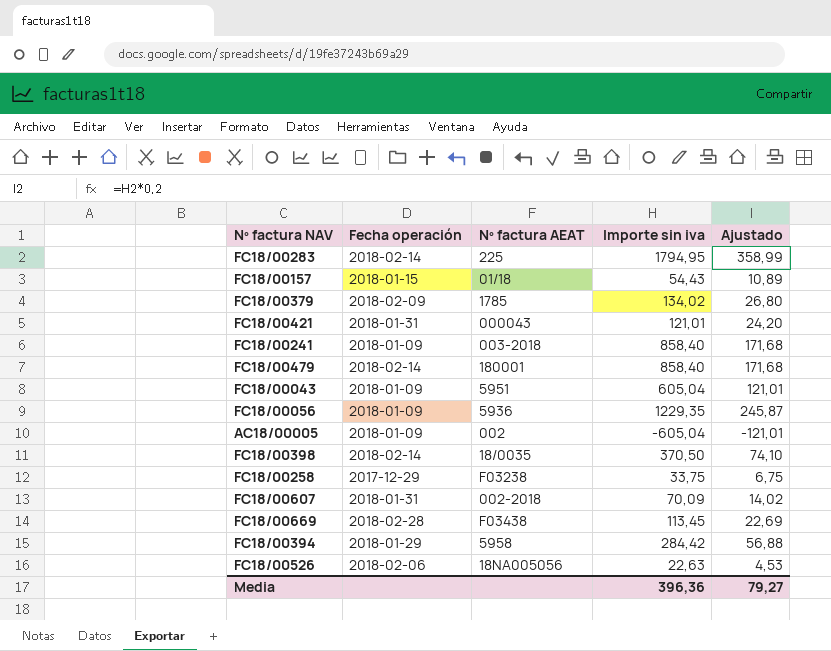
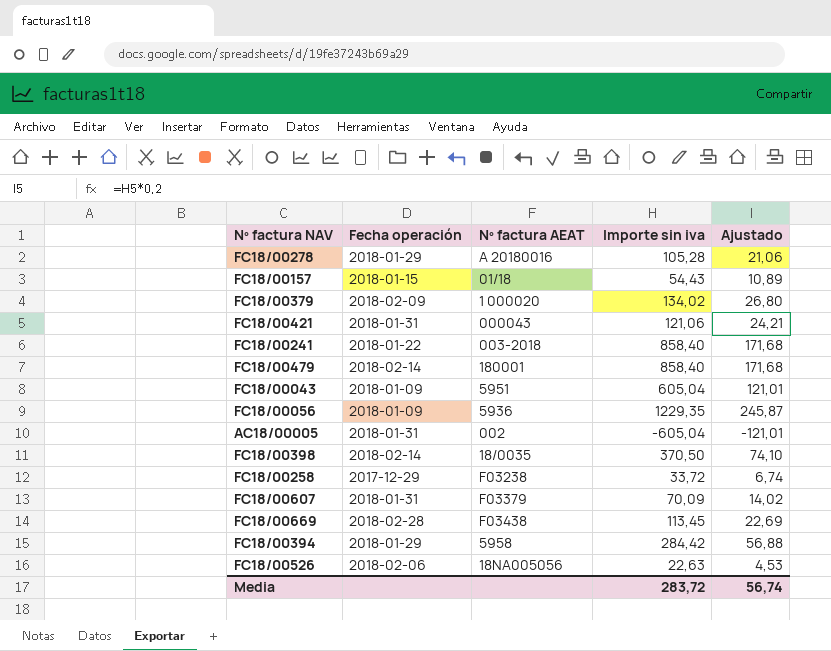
row FC18/00283: 2018-02-14 | 225 | 1794,95 | 358,99 -> none
row FC18/00278: none -> 2018-01-29 | A 20180016 | 105,28 | 21,06
FC18/00379 | Nº factura AEAT: 1785 -> 1 000020
FC18/00421 | Importe sin iva: 121,01 -> 121,06
FC18/00421 | Ajustado: 24,20 -> 24,21
FC18/00241 | Fecha operación: 2018-01-09 -> 2018-01-22
AC18/00005 | Fecha operación: 2018-01-09 -> 2018-01-31
FC18/00258 | Importe sin iva: 33,75 -> 33,72
FC18/00258 | Ajustado: 6,75 -> 6,74
FC18/00607 | Nº factura AEAT: 002-2018 -> F03379
Media | Importe sin iva: 396,36 -> 283,72
Media | Ajustado: 79,27 -> 56,74

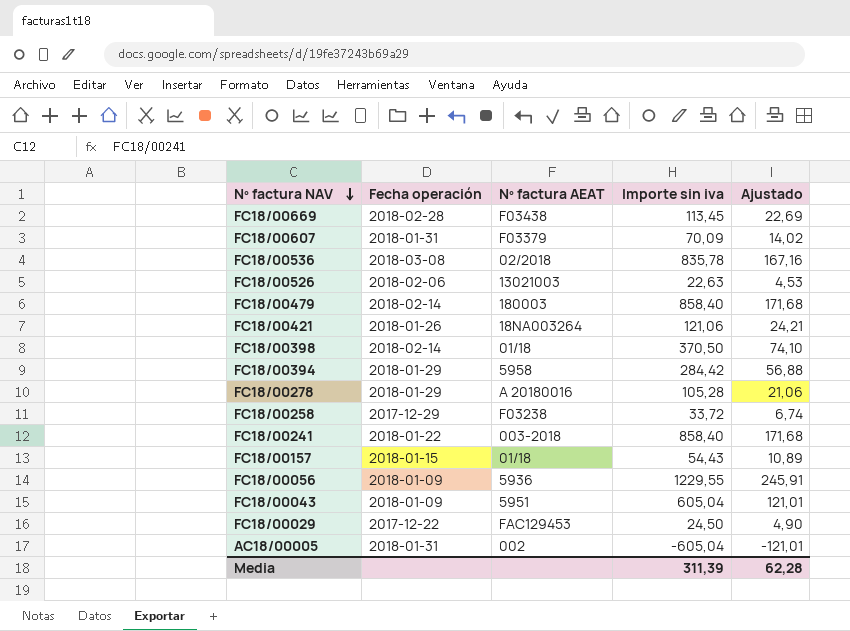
row order: none -> Nº factura NAV descending
row FC18/00379: 2018-02-09 | 1 000020 | 134,02 | 26,80 -> none
row FC18/00536: none -> 2018-03-08 | 02/2018 | 835,78 | 167,16
FC18/00526 | Nº factura AEAT: 18NA005056 -> 13021003
FC18/00479 | Nº factura AEAT: 180001 -> 180003
FC18/00421 | Fecha operación: 2018-01-31 -> 2018-01-26
FC18/00421 | Nº factura AEAT: 000043 -> 18NA003264
FC18/00398 | Nº factura AEAT: 18/0035 -> 01/18
FC18/00056 | Importe sin iva: 1229,35 -> 1229,55
FC18/00056 | Ajustado: 245,87 -> 245,91
row FC18/00029: none -> 2017-12-22 | FAC129453 | 24,50 | 4,90
Media | Importe sin iva: 283,72 -> 311,39
Media | Ajustado: 56,74 -> 62,28

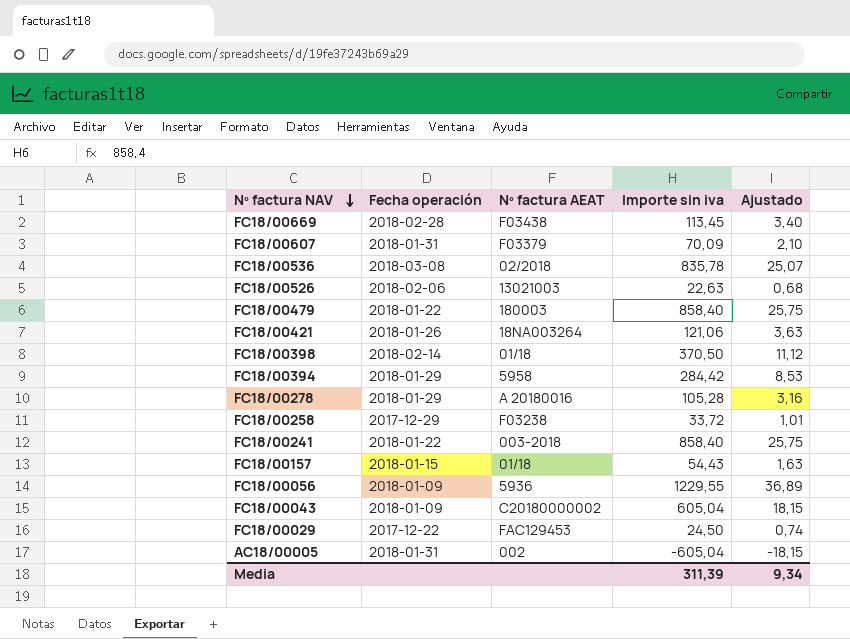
column Ajustado | formula: [Importe sin iva] * 0,2 -> [Importe sin iva] * 0,03
FC18/00479 | Fecha operación: 2018-02-14 -> 2018-01-22
FC18/00043 | Nº factura AEAT: 5951 -> C20180000002
Media | Ajustado: 62,28 -> 9,34

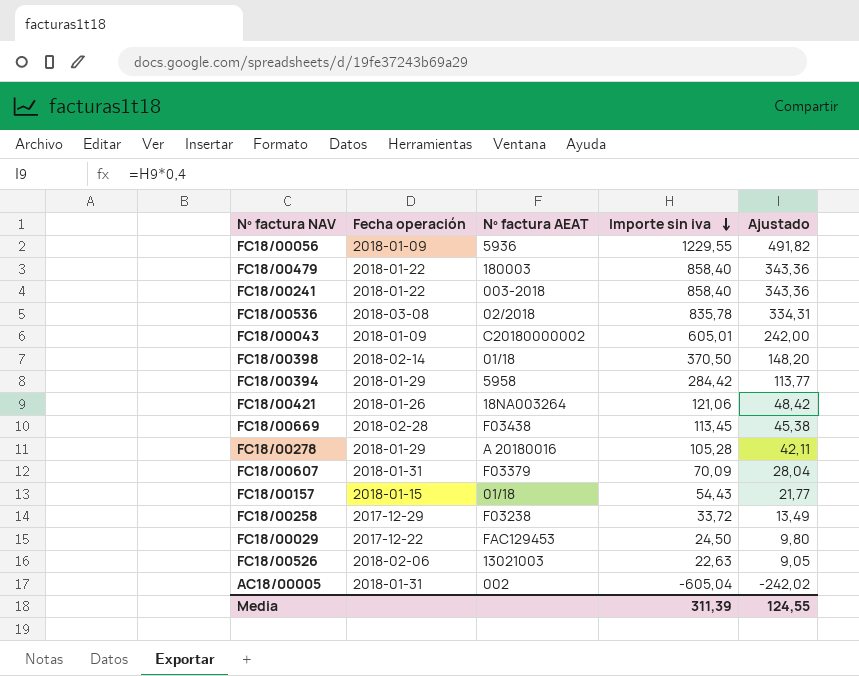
row order: Nº factura NAV descending -> Importe sin iva descending
column Ajustado | formula: [Importe sin iva] * 0,03 -> [Importe sin iva] * 0,4
FC18/00043 | Importe sin iva: 605,04 -> 605,01
Media | Ajustado: 9,34 -> 124,55

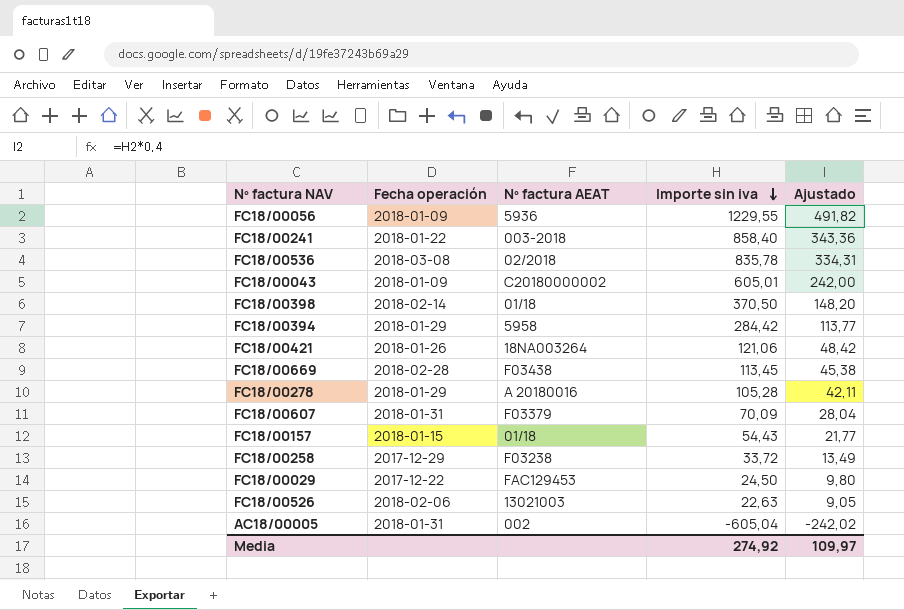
row FC18/00479: 2018-01-22 | 180003 | 858,40 | 343,36 -> none
Media | Importe sin iva: 311,39 -> 274,92
Media | Ajustado: 124,55 -> 109,97

